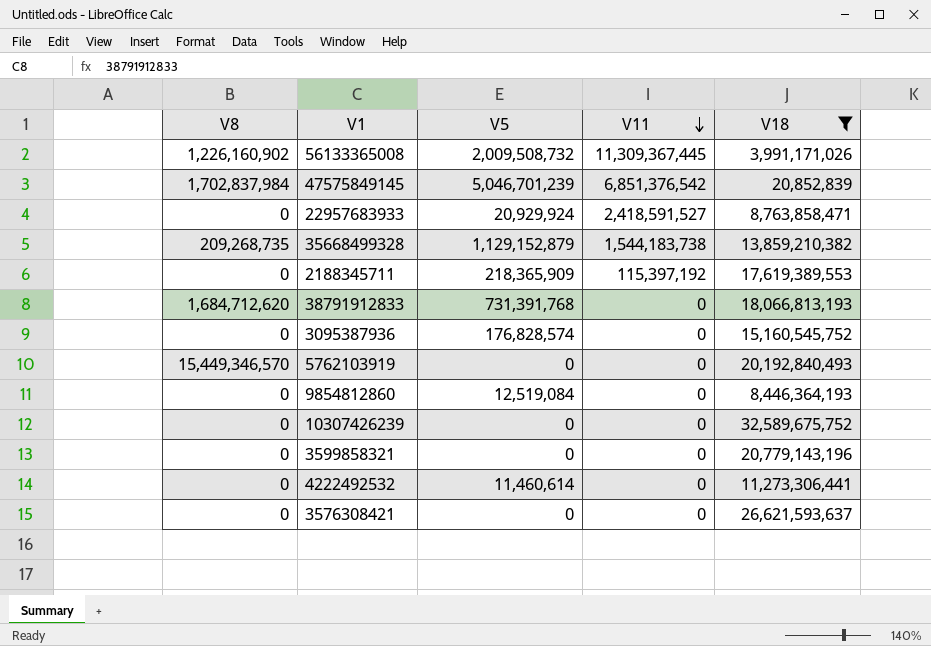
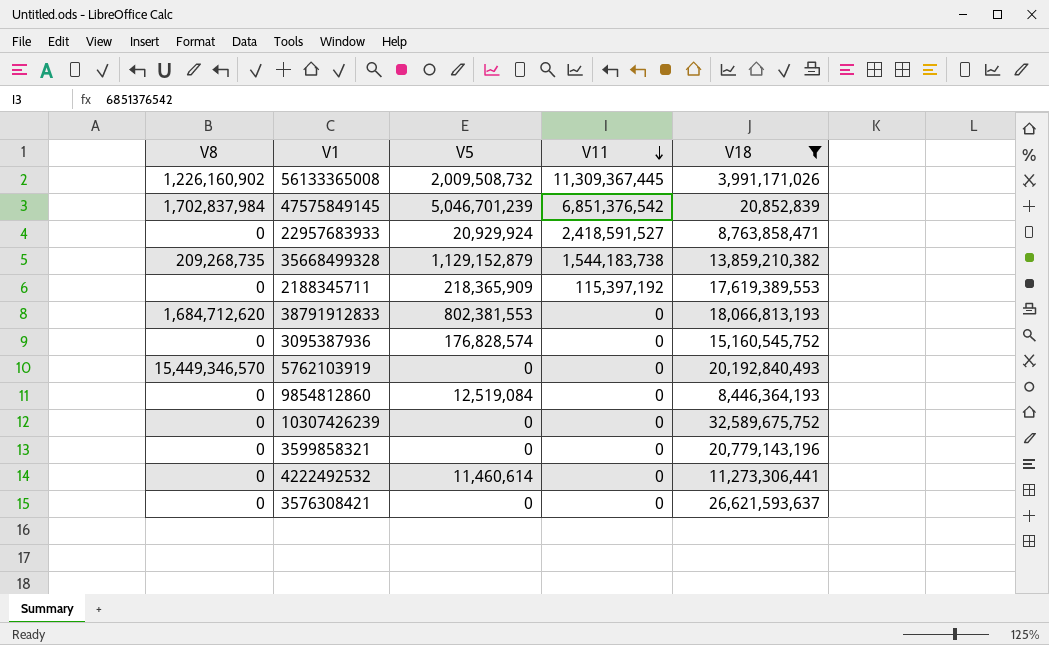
38791912833 | V5: 731,391,768 -> 802,381,553

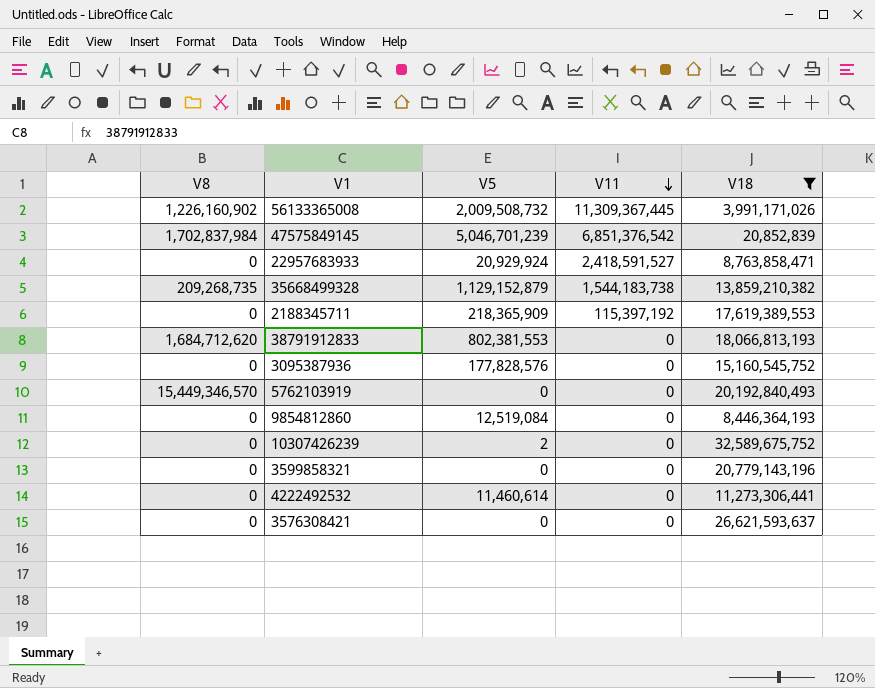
3095387936 | V5: 176,828,574 -> 177,828,576
10307426239 | V5: 0 -> 2

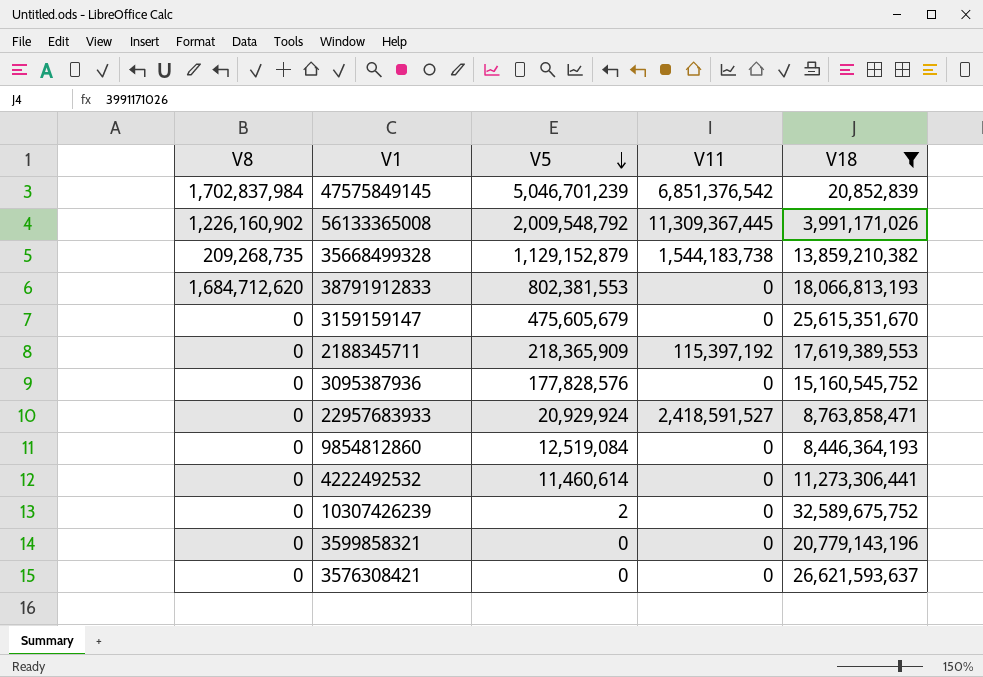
row order: V11 descending -> V5 descending
row 5762103919: 15,449,346,570 | 0 | 0 | 20,192,840,493 -> none
56133365008 | V5: 2,009,508,732 -> 2,009,548,792
row 3159159147: none -> 0 | 475,605,679 | 0 | 25,615,351,670

